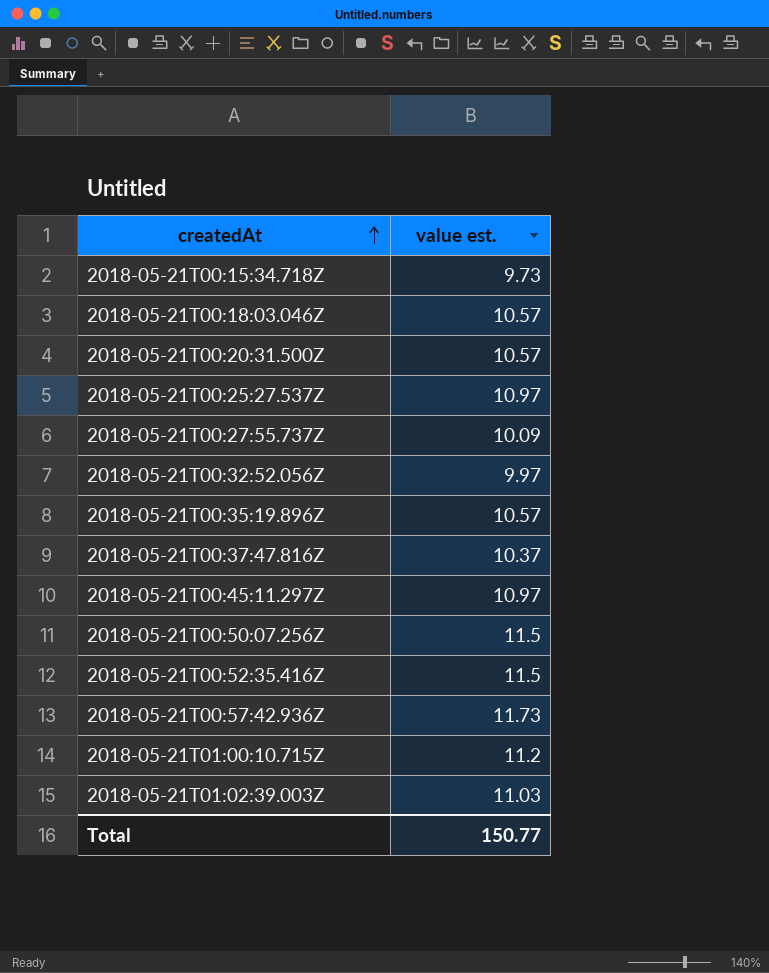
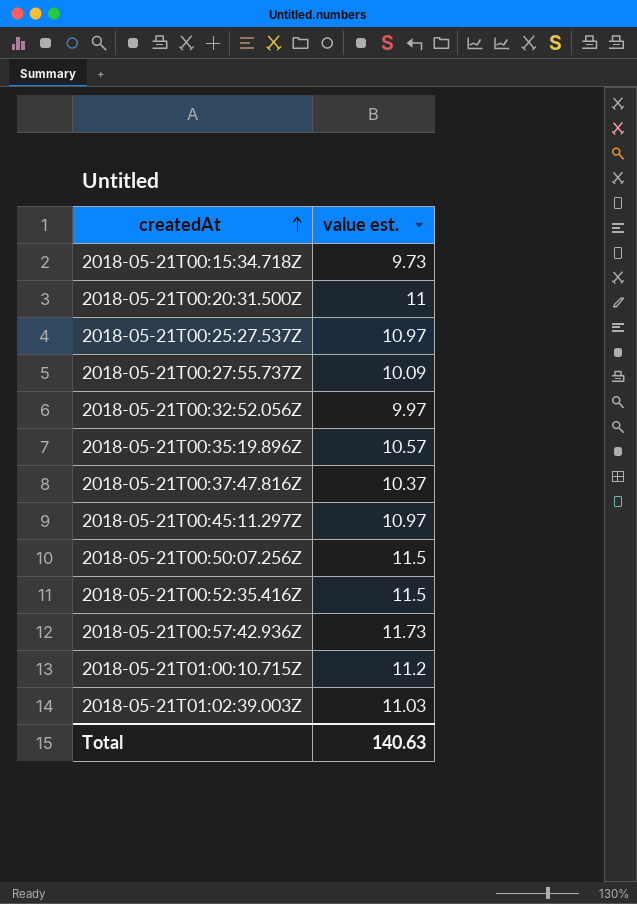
row 2018-05-21T00:18:03.046Z: 10.57 -> none
2018-05-21T00:20:31.500Z | value est.: 10.57 -> 11
Total | value est.: 150.77 -> 140.63

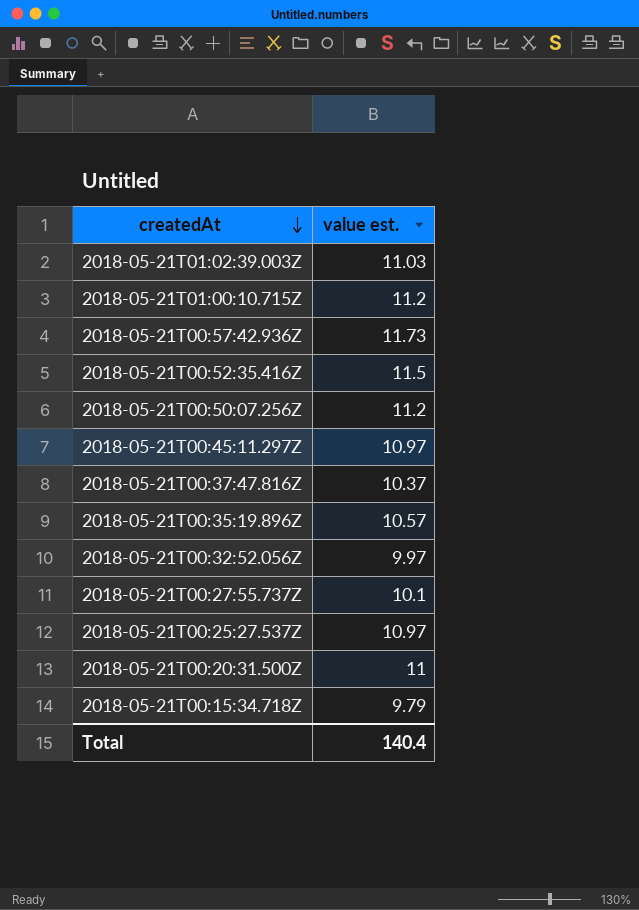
row order: createdAt ascending -> createdAt descending
2018-05-21T00:50:07.256Z | value est.: 11.5 -> 11.2
2018-05-21T00:27:55.737Z | value est.: 10.09 -> 10.1
2018-05-21T00:15:34.718Z | value est.: 9.73 -> 9.79
Total | value est.: 140.63 -> 140.4

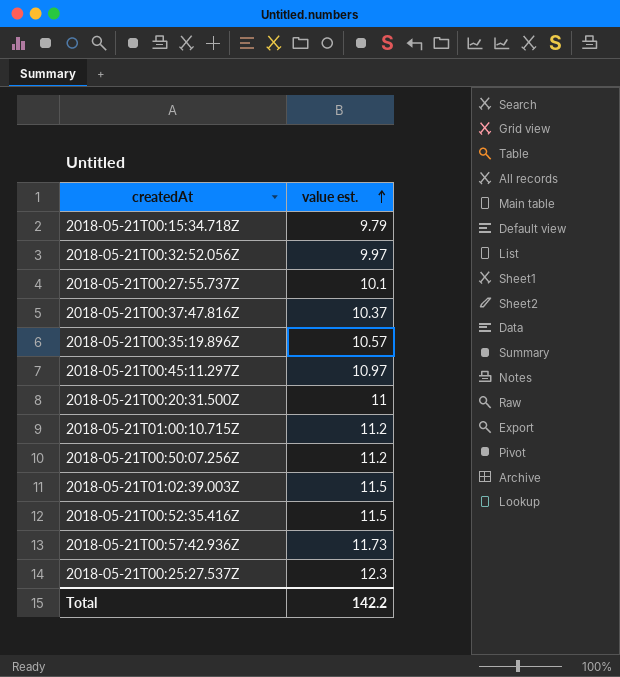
row order: createdAt descending -> value est. ascending
2018-05-21T01:02:39.003Z | value est.: 11.03 -> 11.5
2018-05-21T00:25:27.537Z | value est.: 10.97 -> 12.3
Total | value est.: 140.4 -> 142.2

